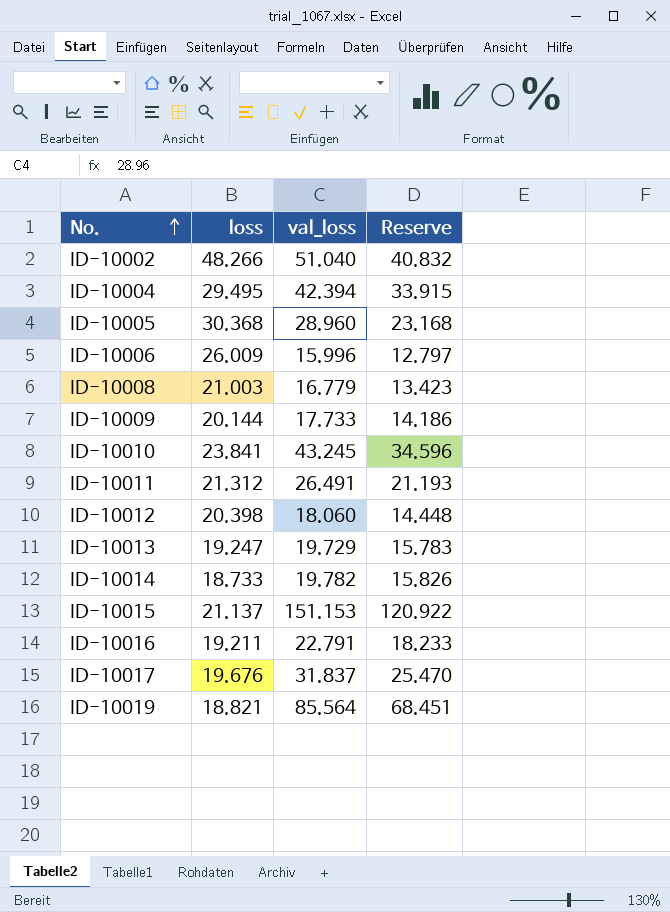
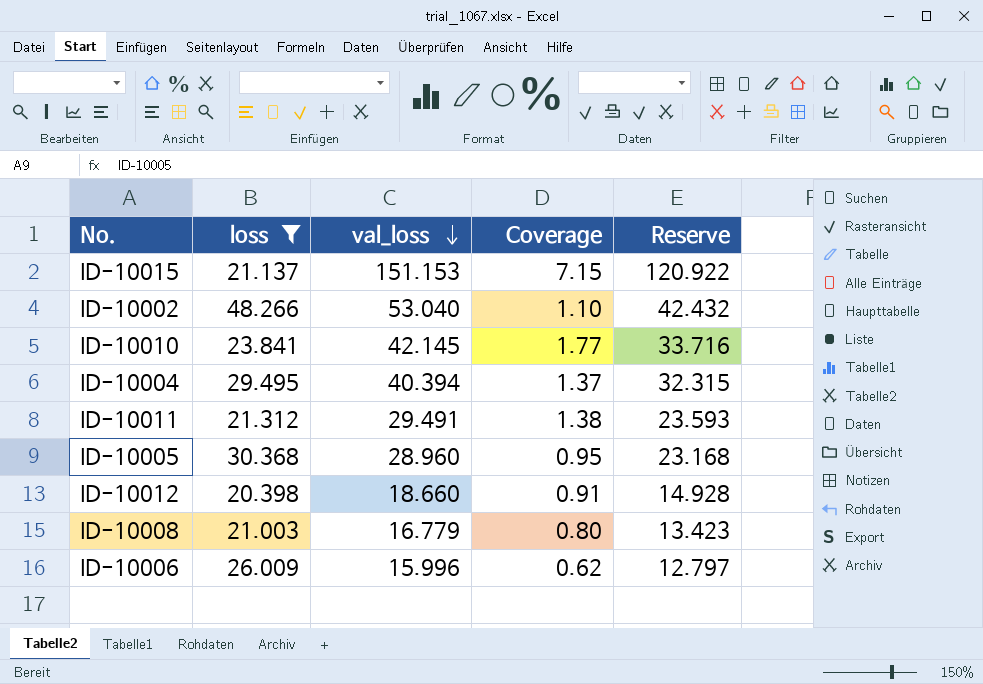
filter: none -> loss >= 20.398
row order: No. ascending -> val_loss descending
column Coverage | formula: none -> [val_loss] / [loss]
ID-10002 | val_loss: 51.040 -> 53.040
ID-10002 | Reserve: 40.832 -> 42.432
ID-10010 | val_loss: 43.245 -> 42.145
ID-10010 | Reserve: 34.596 -> 33.716
ID-10004 | val_loss: 42.394 -> 40.394
ID-10004 | Reserve: 33.915 -> 32.315
ID-10011 | val_loss: 26.491 -> 29.491
ID-10011 | Reserve: 21.193 -> 23.593
ID-10012 | val_loss: 18.060 -> 18.660
ID-10012 | Reserve: 14.448 -> 14.928

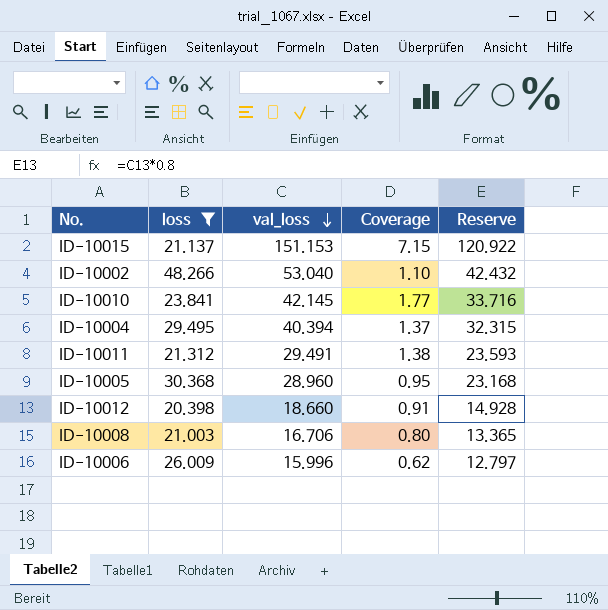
ID-10008 | val_loss: 16.779 -> 16.706
ID-10008 | Reserve: 13.423 -> 13.365

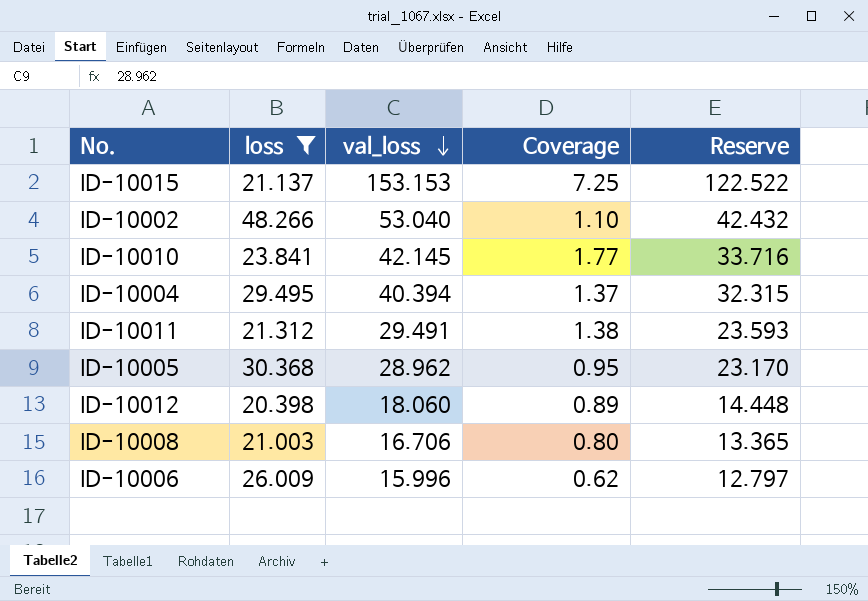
ID-10015 | val_loss: 151.153 -> 153.153
ID-10015 | Coverage: 7.15 -> 7.25
ID-10015 | Reserve: 120.922 -> 122.522
ID-10005 | val_loss: 28.960 -> 28.962
ID-10005 | Reserve: 23.168 -> 23.170
ID-10012 | val_loss: 18.660 -> 18.060
ID-10012 | Coverage: 0.91 -> 0.89
ID-10012 | Reserve: 14.928 -> 14.448

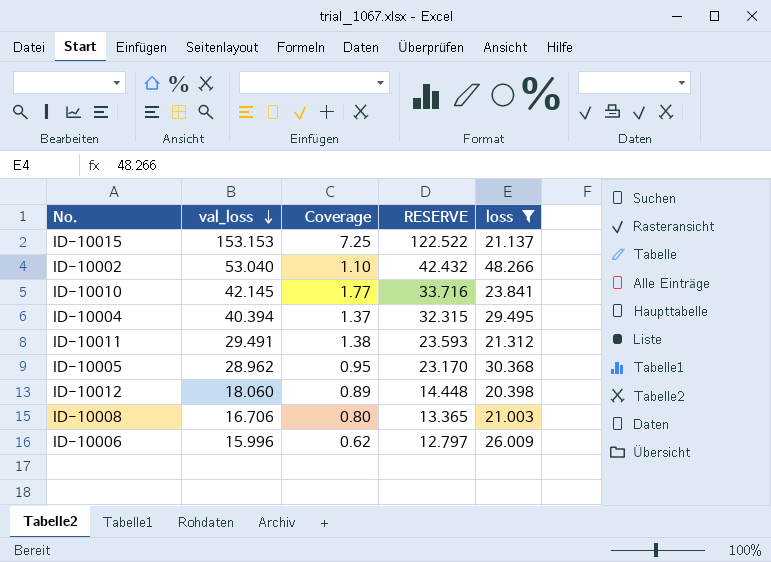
column name: Reserve -> RESERVE
column loss | position: 2 -> 5

